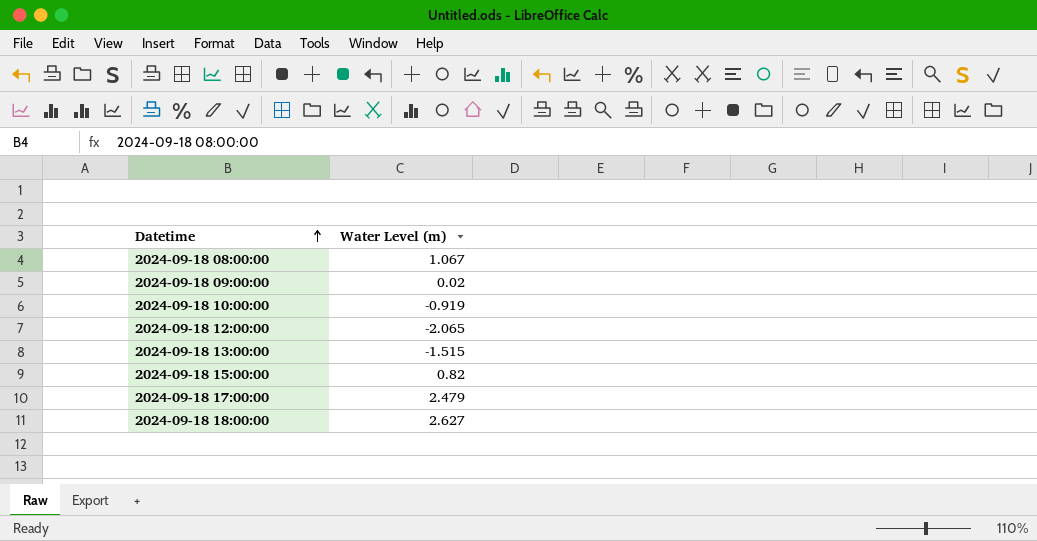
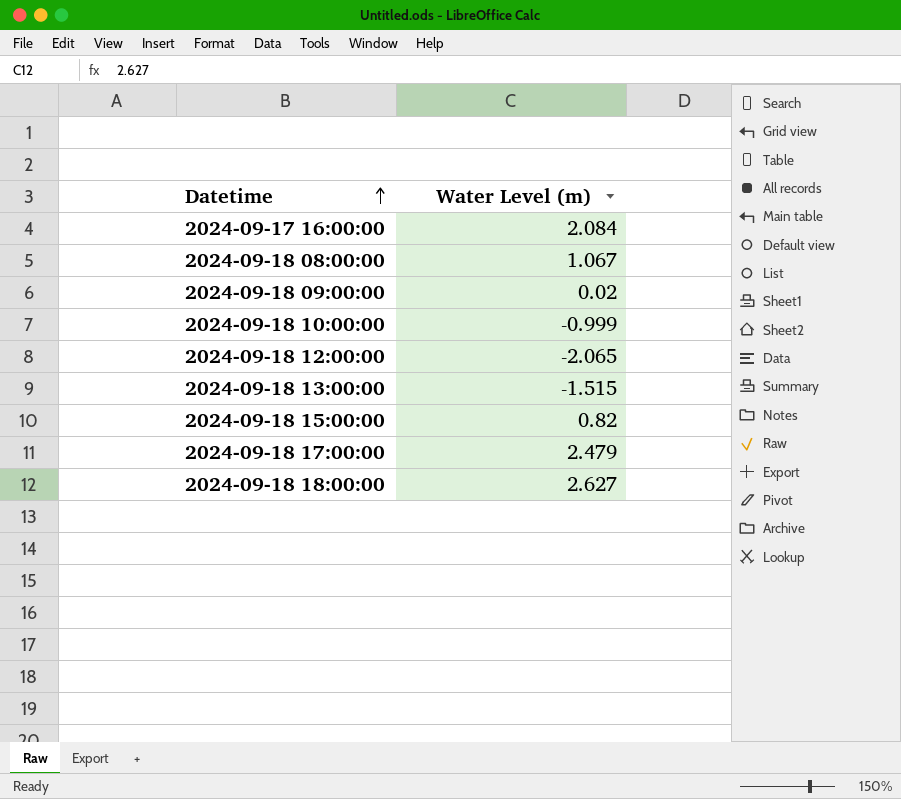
row 2024-09-17 16:00:00: none -> 2.084
2024-09-18 10:00:00 | Water Level (m): -0.919 -> -0.999

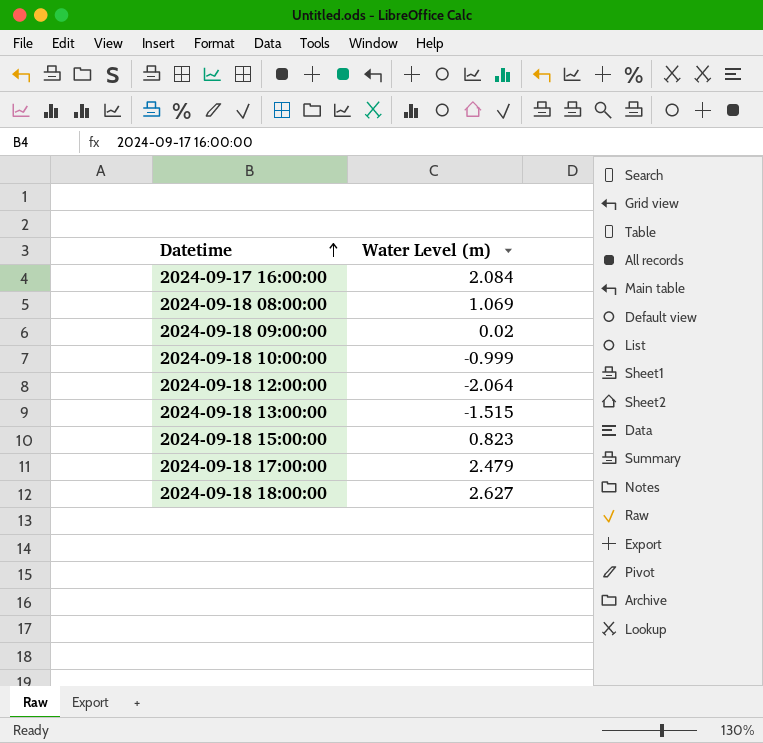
2024-09-18 08:00:00 | Water Level (m): 1.067 -> 1.069
2024-09-18 12:00:00 | Water Level (m): -2.065 -> -2.064
2024-09-18 15:00:00 | Water Level (m): 0.82 -> 0.823

